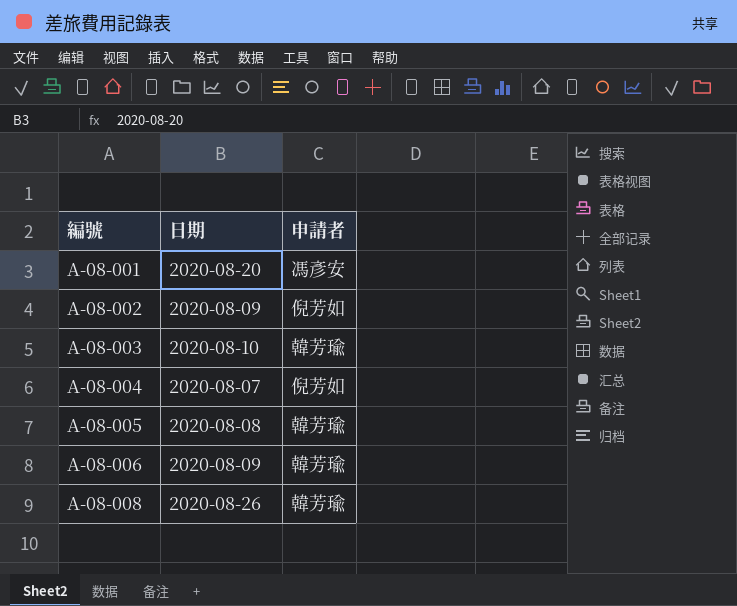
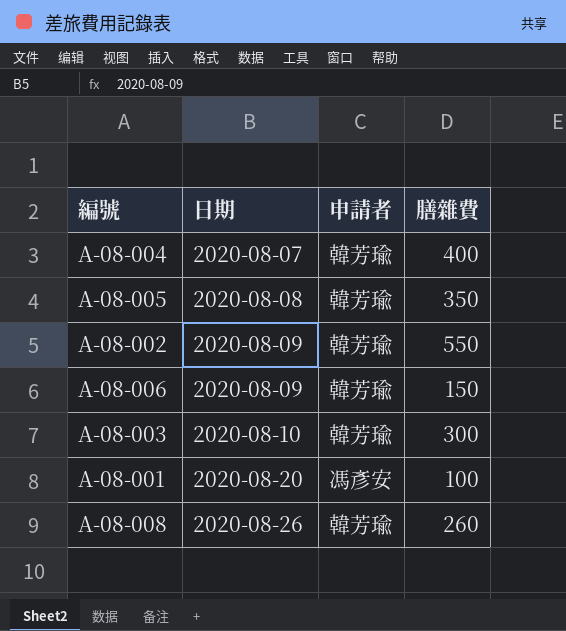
row order: 編號 ascending -> 日期 ascending
column 膳雜費 | position: none -> 4
A-08-004 | 申請者: 倪芳如 -> 韓芳瑜
A-08-002 | 申請者: 倪芳如 -> 韓芳瑜

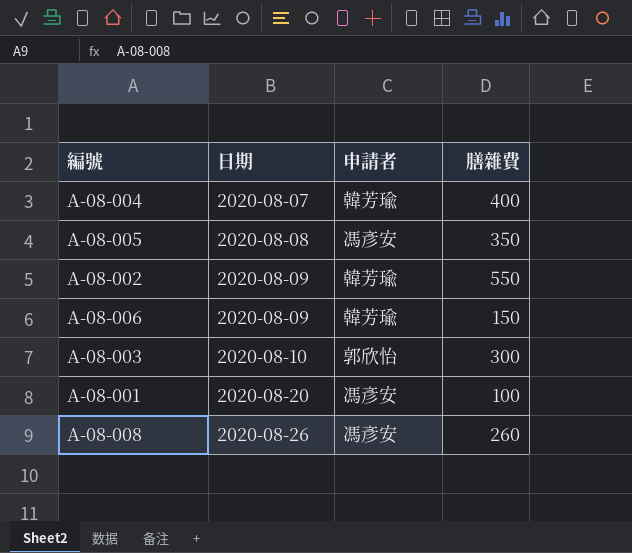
A-08-005 | 申請者: 韓芳瑜 -> 馮彥安
A-08-003 | 申請者: 韓芳瑜 -> 郭欣怡
A-08-008 | 申請者: 韓芳瑜 -> 馮彥安

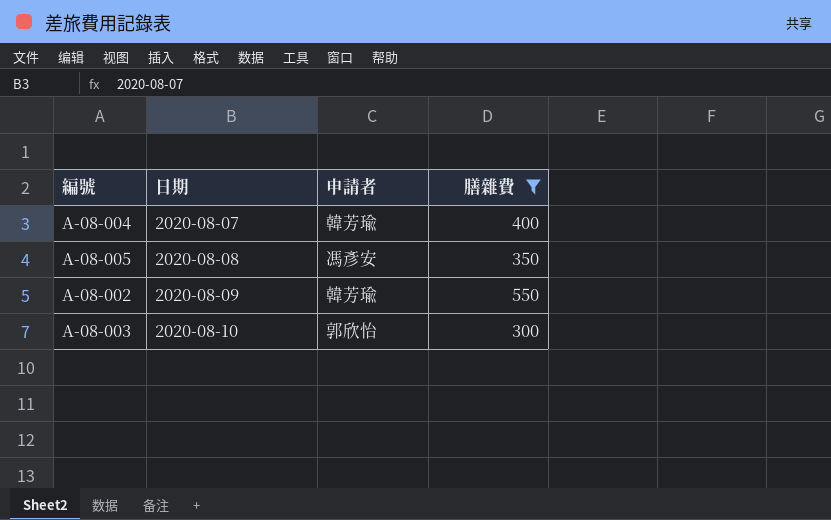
filter: none -> 膳雜費 >= 300

